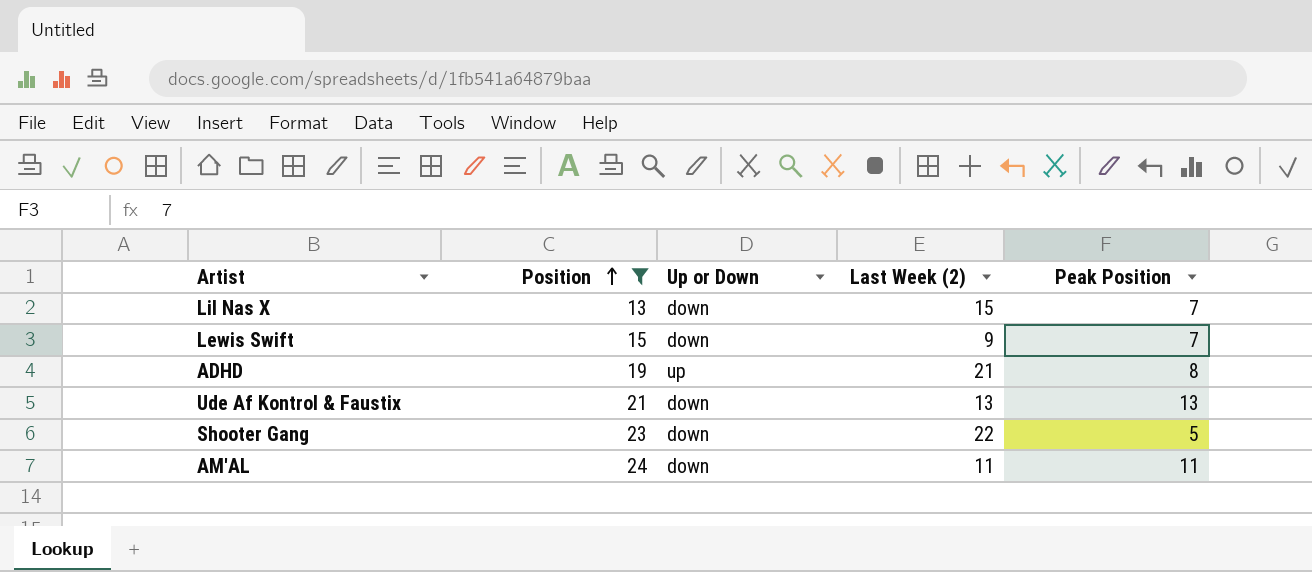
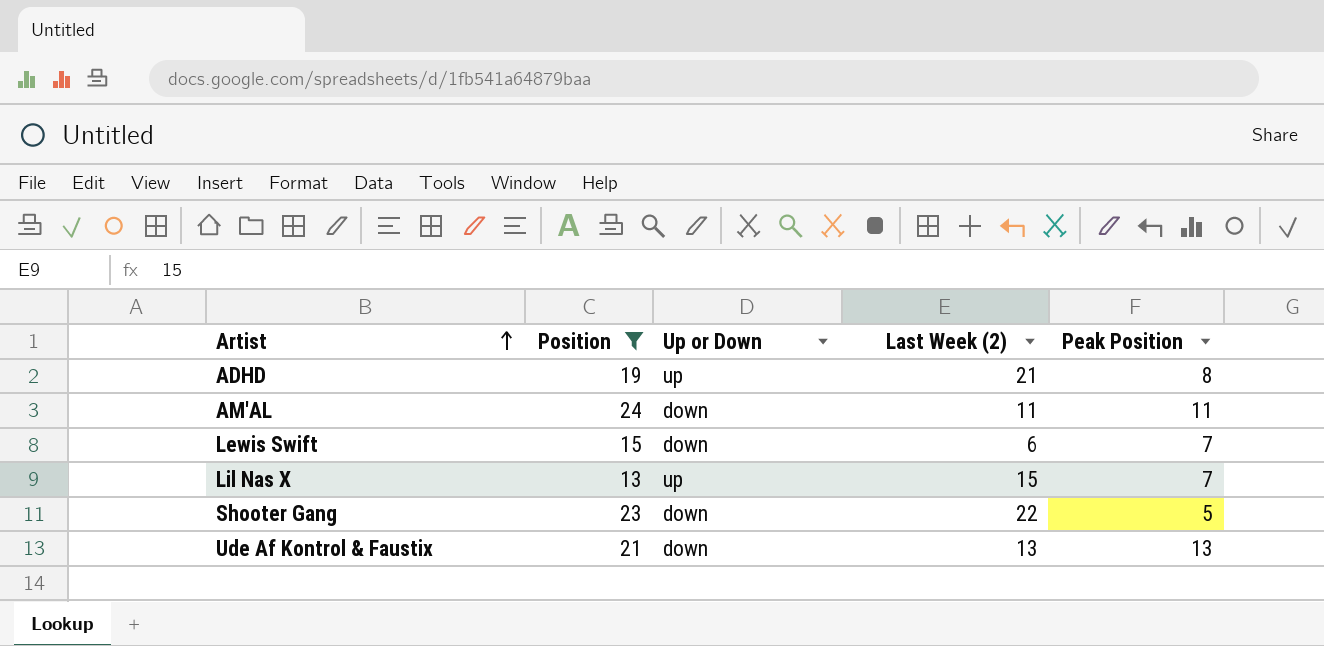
row order: Position ascending -> Artist ascending
Lewis Swift | Last Week (2): 9 -> 6
Lil Nas X | Up or Down: down -> up

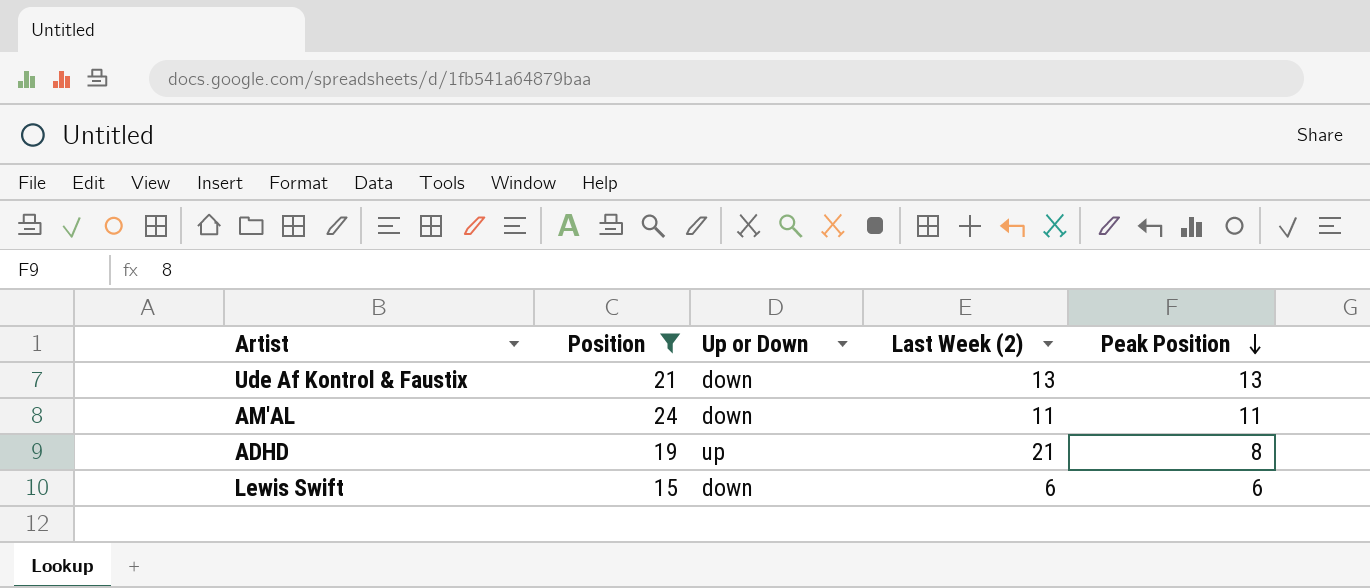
row order: Artist ascending -> Peak Position descending
row Lil Nas X: 13 | up | 15 | 7 -> none
row Shooter Gang: 23 | down | 22 | 5 -> none
Lewis Swift | Peak Position: 7 -> 6

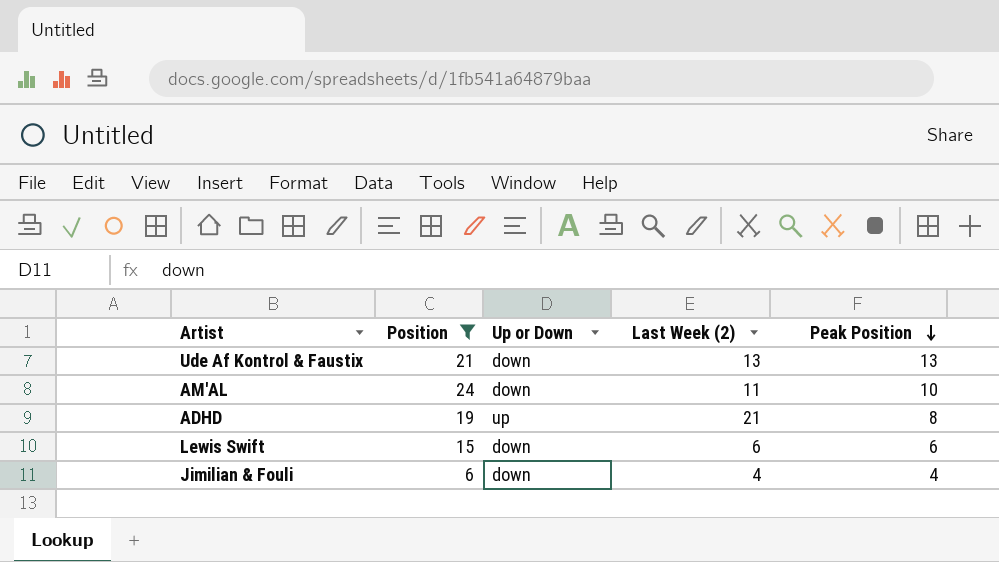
AM'AL | Peak Position: 11 -> 10
row Jimilian & Fouli: none -> 6 | down | 4 | 4

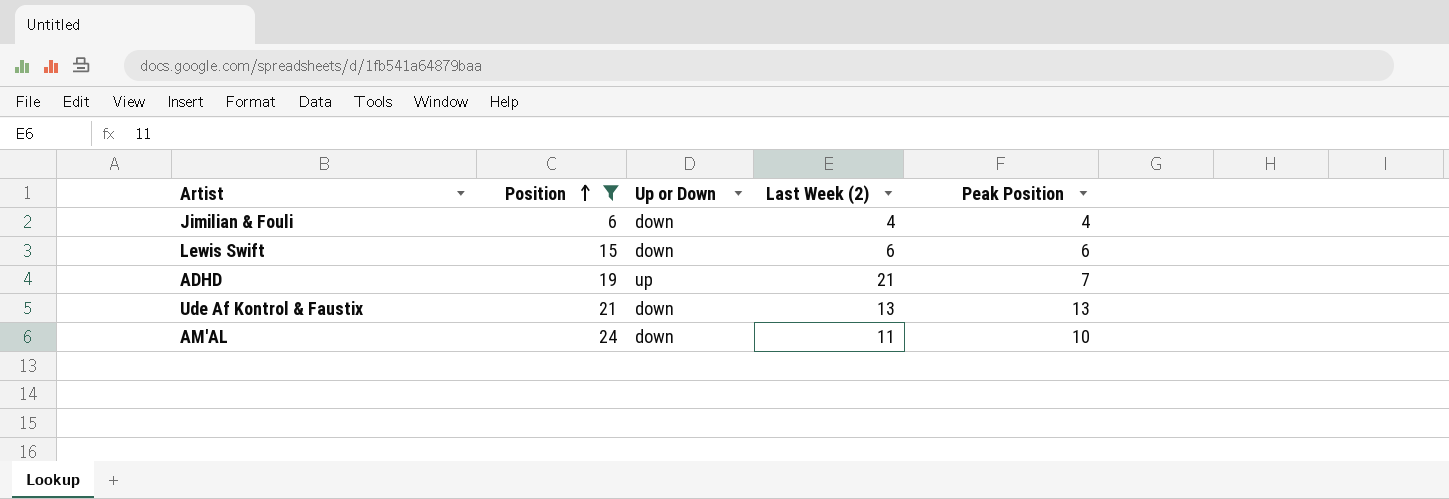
row order: Peak Position descending -> Position ascending
ADHD | Peak Position: 8 -> 7

